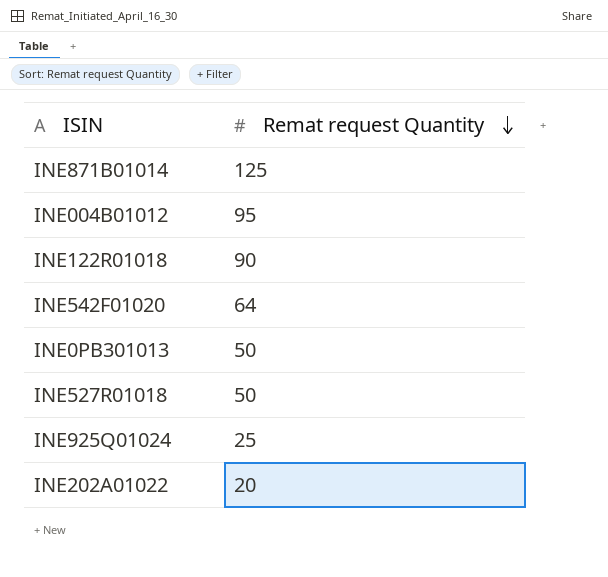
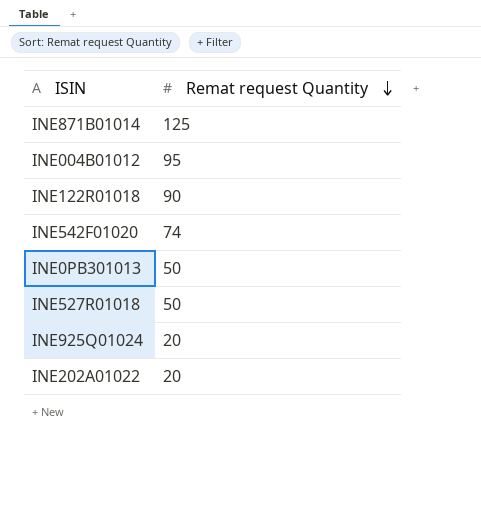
INE542F01020 | Remat request Quantity: 64 -> 74
INE925Q01024 | Remat request Quantity: 25 -> 20

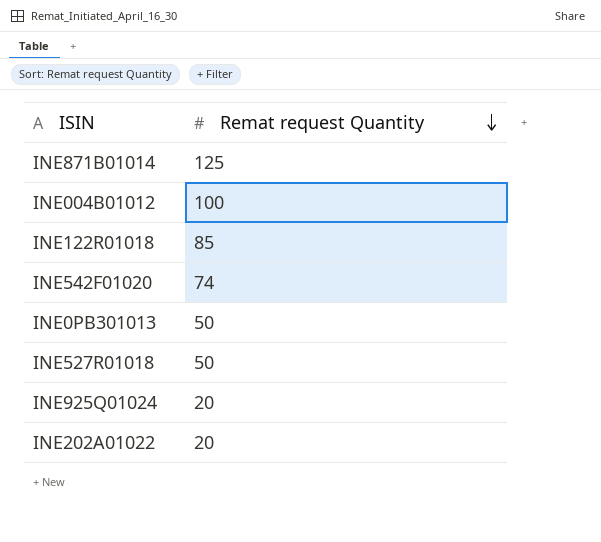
INE004B01012 | Remat request Quantity: 95 -> 100
INE122R01018 | Remat request Quantity: 90 -> 85

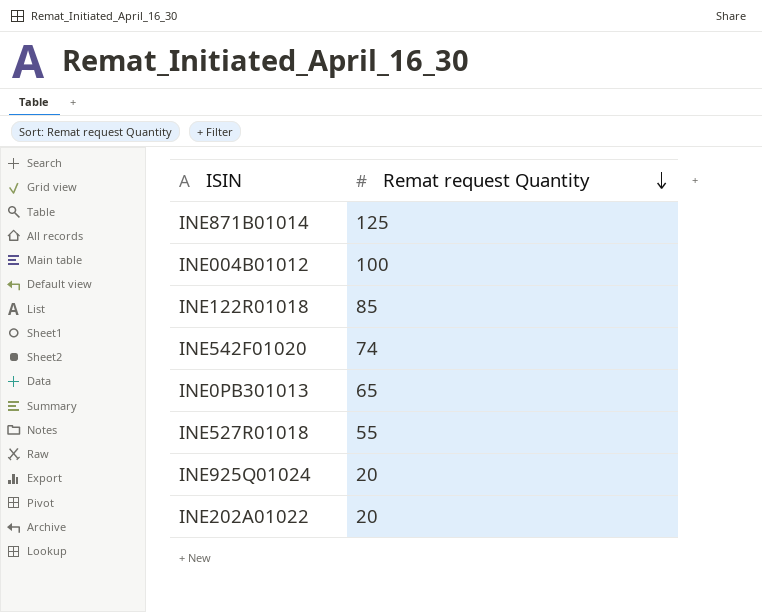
INE0PB301013 | Remat request Quantity: 50 -> 65
INE527R01018 | Remat request Quantity: 50 -> 55

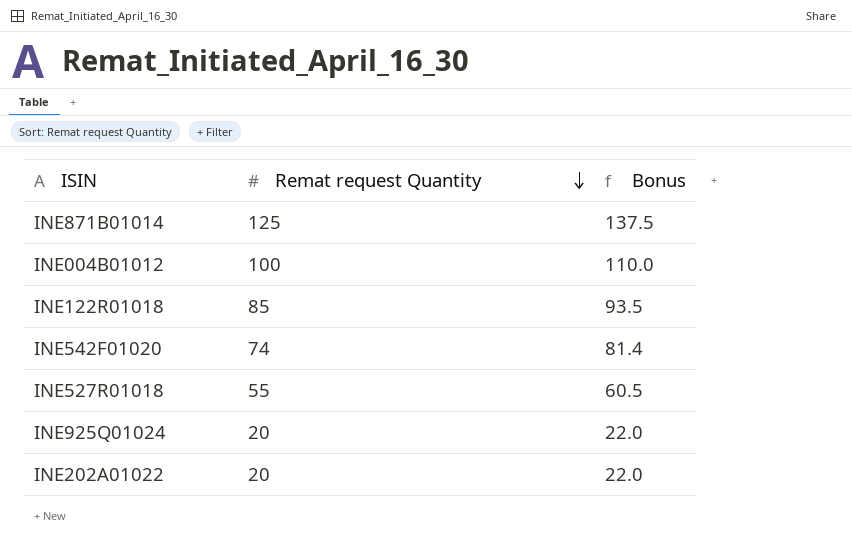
column Bonus | formula: none -> [Remat request Quantity] * 1.1
row INE0PB301013: 65 -> none

